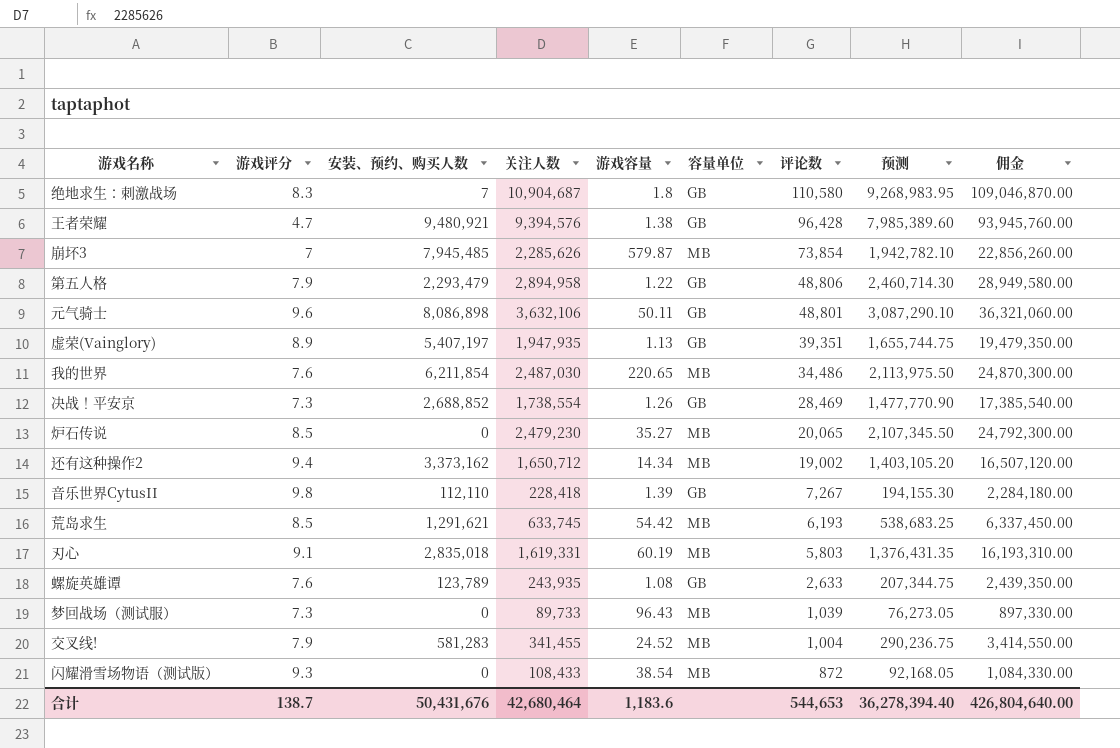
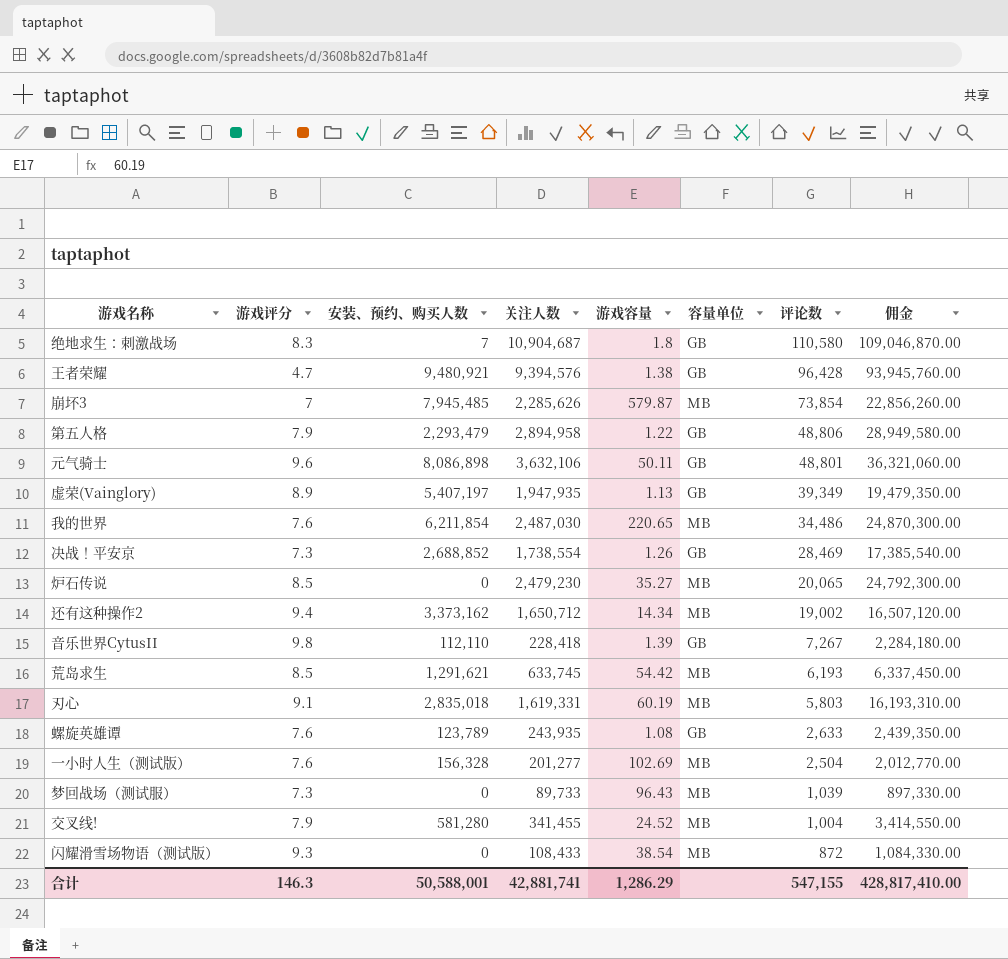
column 预测 | formula: [关注人数] * 0.85 -> none
虚荣(Vainglory) | 评论数: 39,351 -> 39,349
row 一小时人生（测试版）: none -> 7.6 | 156,328 | 201,277 | 102.69 | MB | 2,504 | 2,012,770.00
交叉线! | 安装、预约、购买人数: 581,283 -> 581,280
合计 | 游戏评分: 138.7 -> 146.3
合计 | 安装、预约、购买人数: 50,431,676 -> 50,588,001
合计 | 关注人数: 42,680,464 -> 42,881,741
合计 | 游戏容量: 1,183.6 -> 1,286.29
合计 | 评论数: 544,653 -> 547,155
合计 | 佣金: 426,804,640.00 -> 428,817,410.00

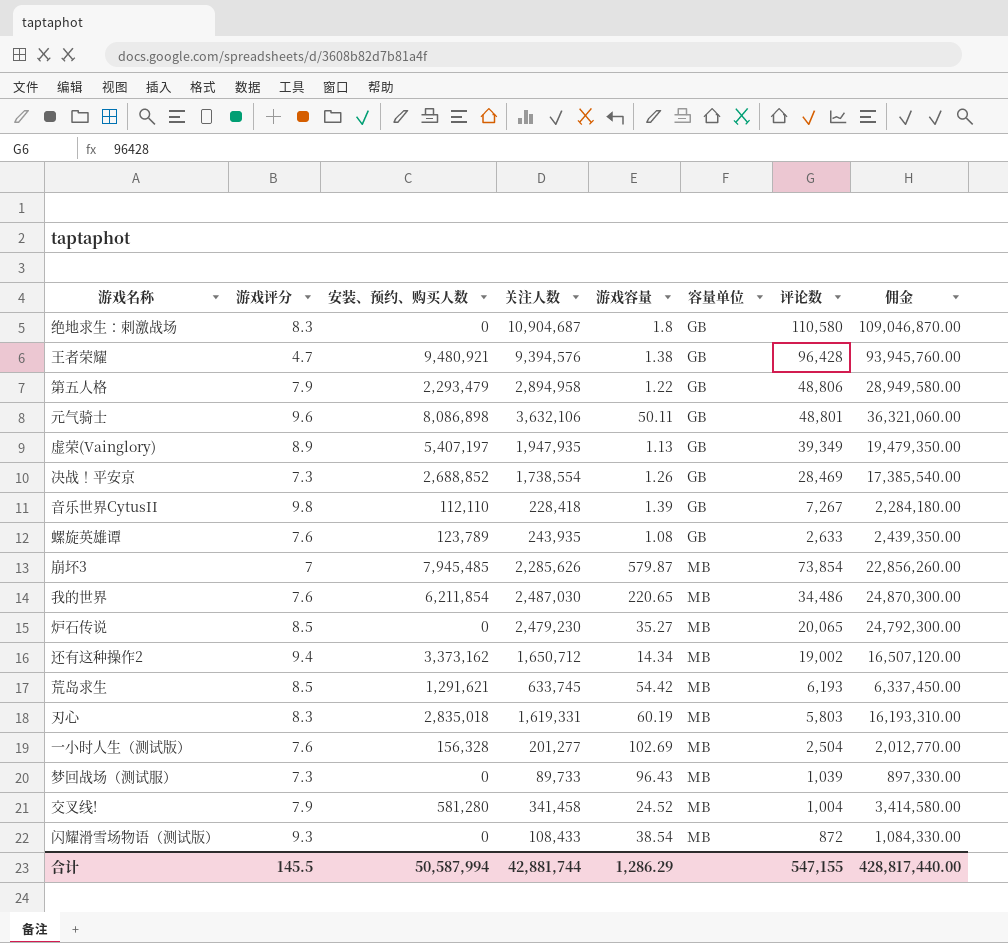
row order: 评论数 descending -> 容量单位 ascending
绝地求生：刺激战场 | 安装、预约、购买人数: 7 -> 0
刃心 | 游戏评分: 9.1 -> 8.3
交叉线! | 关注人数: 341,455 -> 341,458
交叉线! | 佣金: 3,414,550.00 -> 3,414,580.00
合计 | 游戏评分: 146.3 -> 145.5
合计 | 安装、预约、购买人数: 50,588,001 -> 50,587,994
合计 | 关注人数: 42,881,741 -> 42,881,744
合计 | 佣金: 428,817,410.00 -> 428,817,440.00

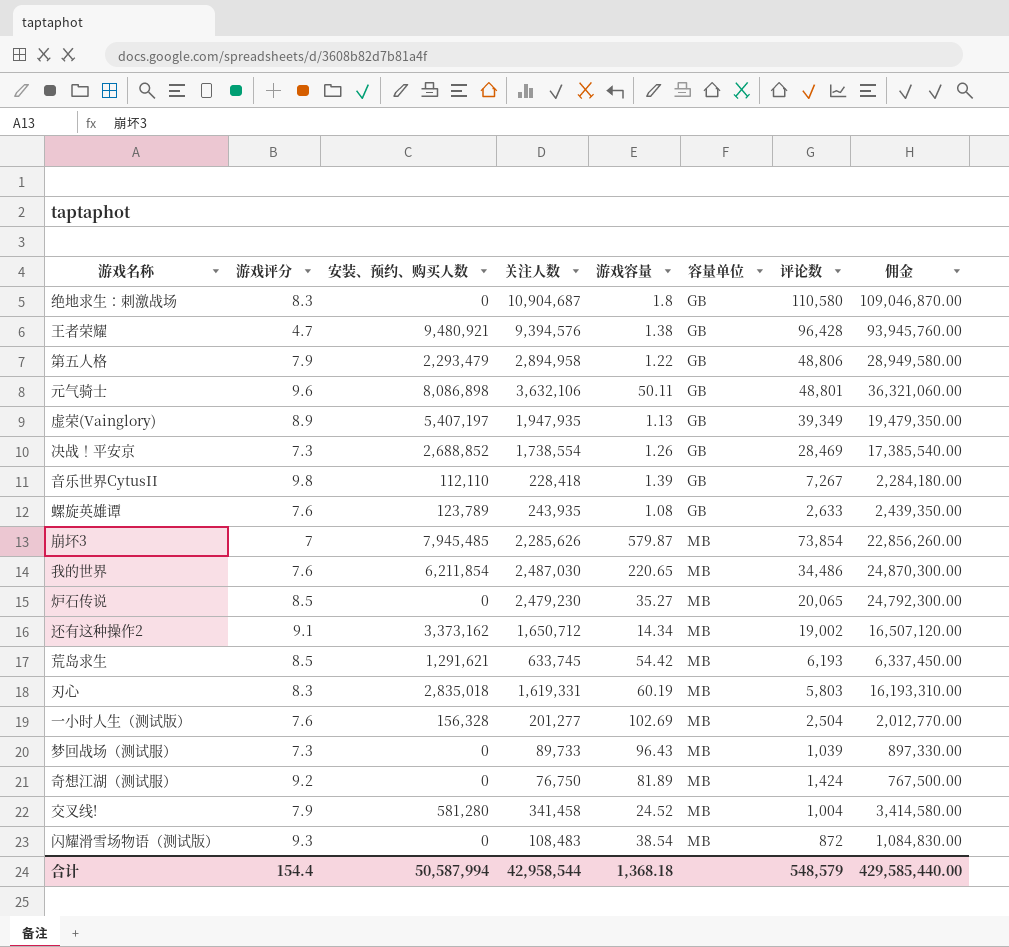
还有这种操作2 | 游戏评分: 9.4 -> 9.1
row 奇想江湖（测试服）: none -> 9.2 | 0 | 76,750 | 81.89 | MB | 1,424 | 767,500.00
闪耀滑雪场物语（测试版） | 关注人数: 108,433 -> 108,483
闪耀滑雪场物语（测试版） | 佣金: 1,084,330.00 -> 1,084,830.00
合计 | 游戏评分: 145.5 -> 154.4
合计 | 关注人数: 42,881,744 -> 42,958,544
合计 | 游戏容量: 1,286.29 -> 1,368.18
合计 | 评论数: 547,155 -> 548,579
合计 | 佣金: 428,817,440.00 -> 429,585,440.00

